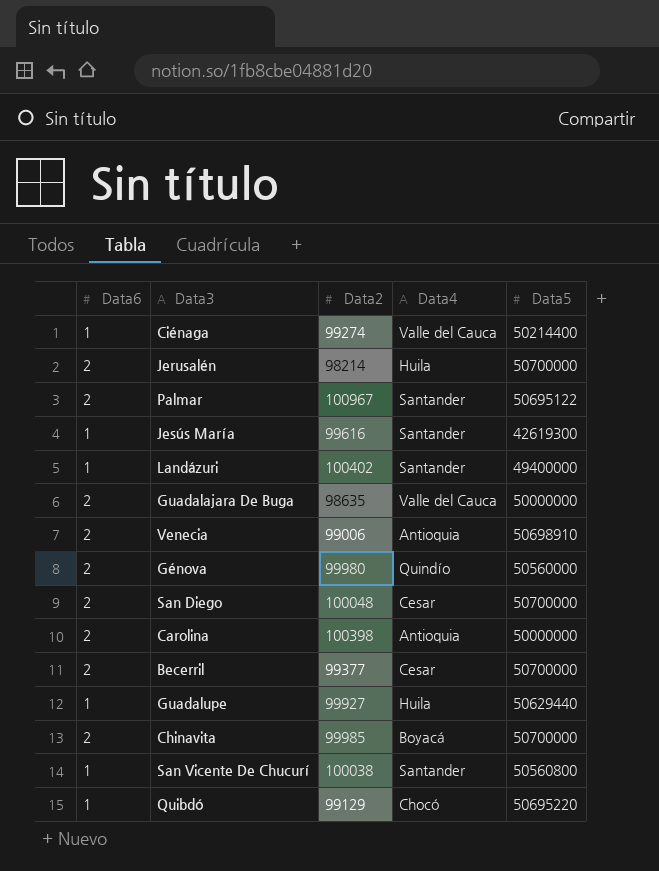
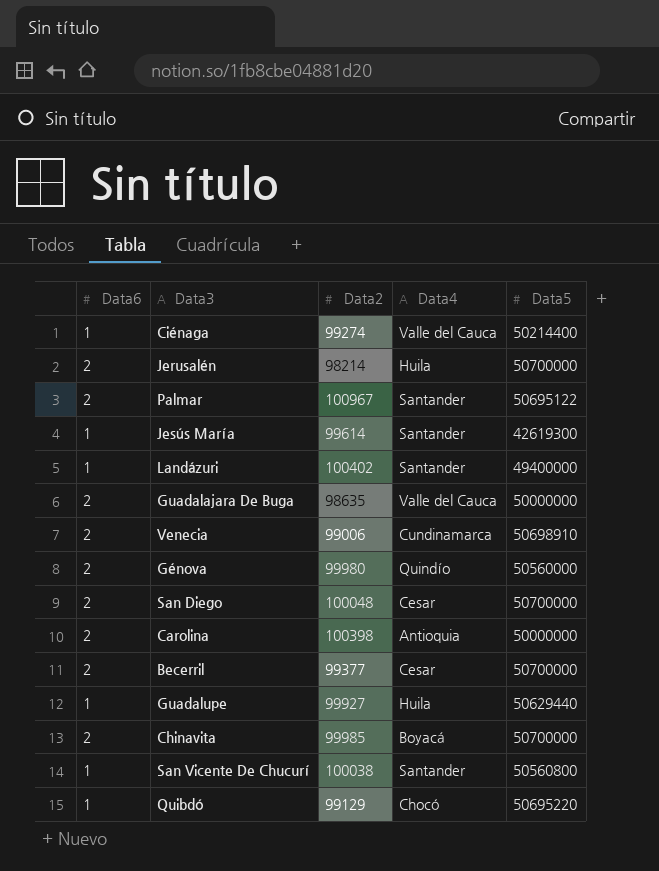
Jesús María | Data2: 99616 -> 99614
Venecia | Data4: Antioquia -> Cundinamarca

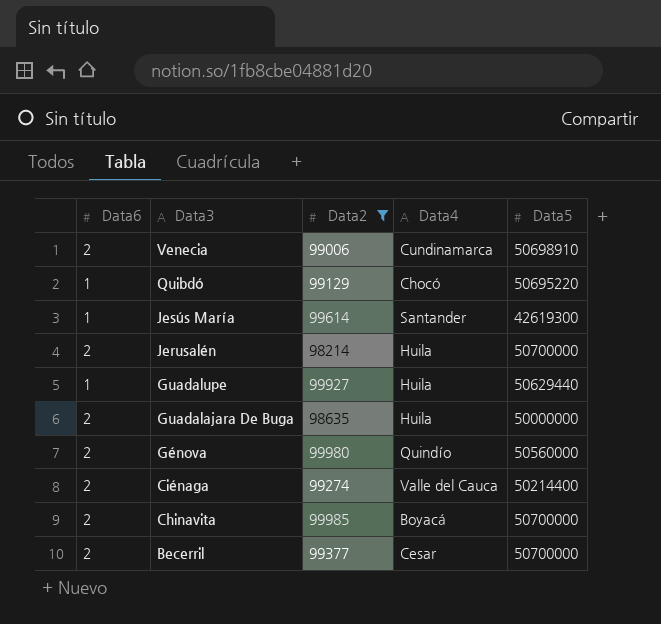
filter: none -> Data2 <= 99985
row order: none -> Data3 descending
Guadalajara De Buga | Data4: Valle del Cauca -> Huila
Ciénaga | Data6: 1 -> 2

